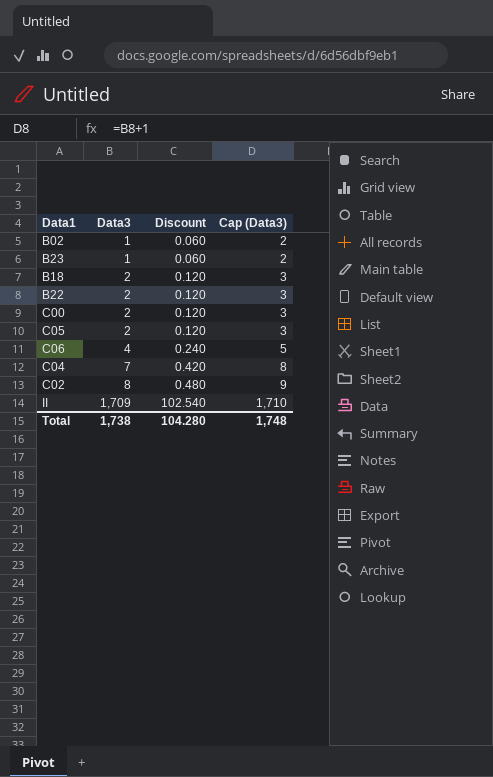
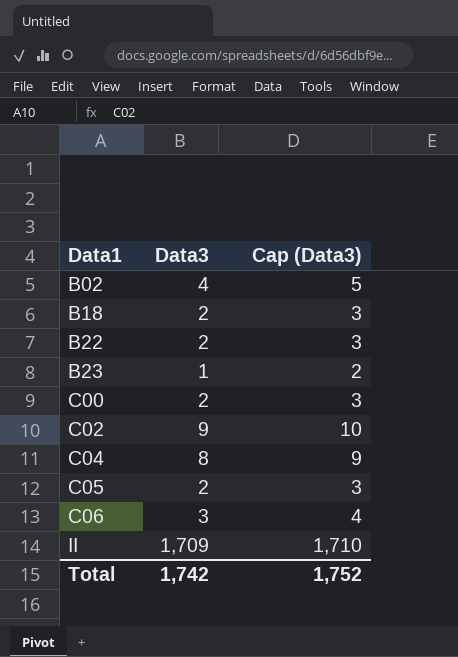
row order: Data3 ascending -> Data1 ascending
column Discount | formula: [Data3] * 0.06 -> none
B02 | Data3: 1 -> 4
B02 | Cap (Data3): 2 -> 5
C02 | Data3: 8 -> 9
C02 | Cap (Data3): 9 -> 10
C04 | Data3: 7 -> 8
C04 | Cap (Data3): 8 -> 9
C06 | Data3: 4 -> 3
C06 | Cap (Data3): 5 -> 4
Total | Data3: 1,738 -> 1,742
Total | Cap (Data3): 1,748 -> 1,752

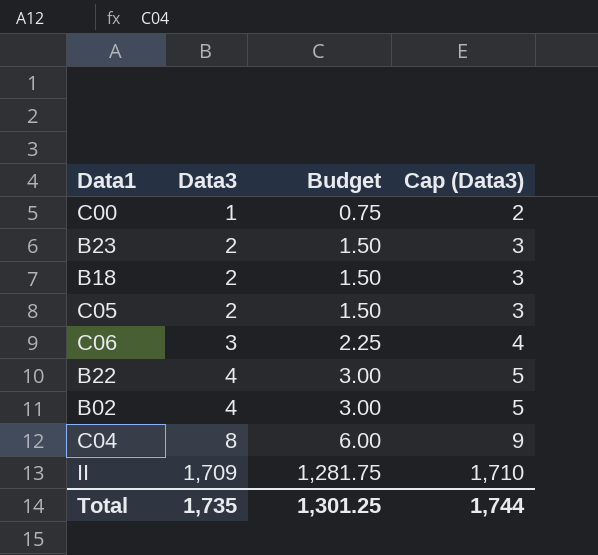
row order: Data1 ascending -> Data3 ascending
column Budget | formula: none -> [Data3] * 0.75
row C02: 9 | 10 -> none
C00 | Data3: 2 -> 1
C00 | Cap (Data3): 3 -> 2
B23 | Data3: 1 -> 2
B23 | Cap (Data3): 2 -> 3
B22 | Data3: 2 -> 4
B22 | Cap (Data3): 3 -> 5
Total | Data3: 1,742 -> 1,735
Total | Cap (Data3): 1,752 -> 1,744

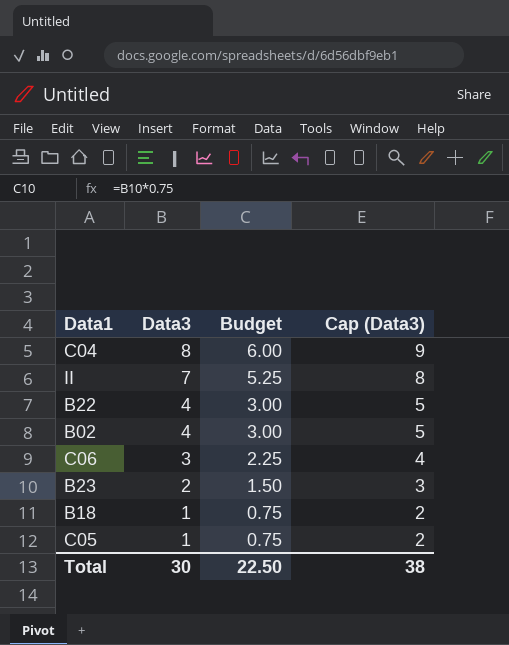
row order: Data3 ascending -> Data3 descending
row C00: 1 | 0.75 | 2 -> none
II | Data3: 1,709 -> 7
II | Budget: 1,281.75 -> 5.25
II | Cap (Data3): 1,710 -> 8
B18 | Data3: 2 -> 1
B18 | Budget: 1.50 -> 0.75
B18 | Cap (Data3): 3 -> 2
C05 | Data3: 2 -> 1
C05 | Budget: 1.50 -> 0.75
C05 | Cap (Data3): 3 -> 2
Total | Data3: 1,735 -> 30
Total | Budget: 1,301.25 -> 22.50
Total | Cap (Data3): 1,744 -> 38

